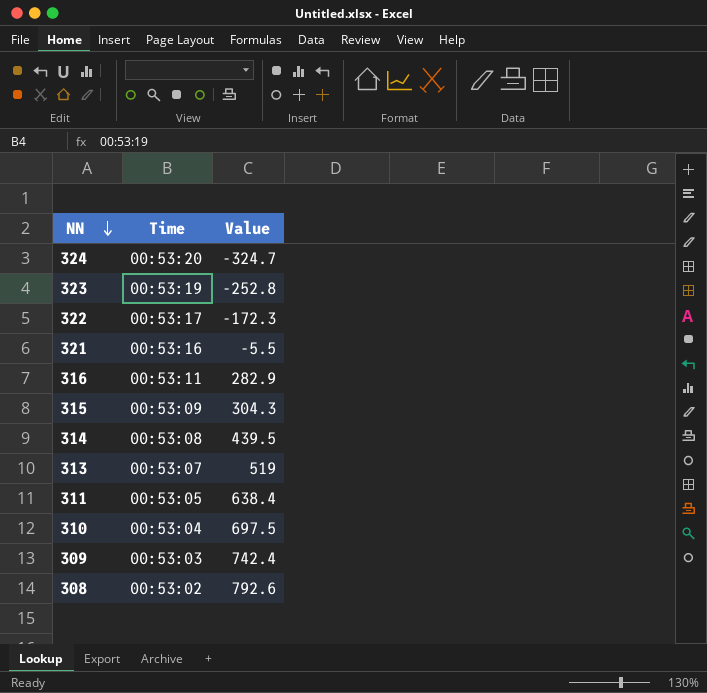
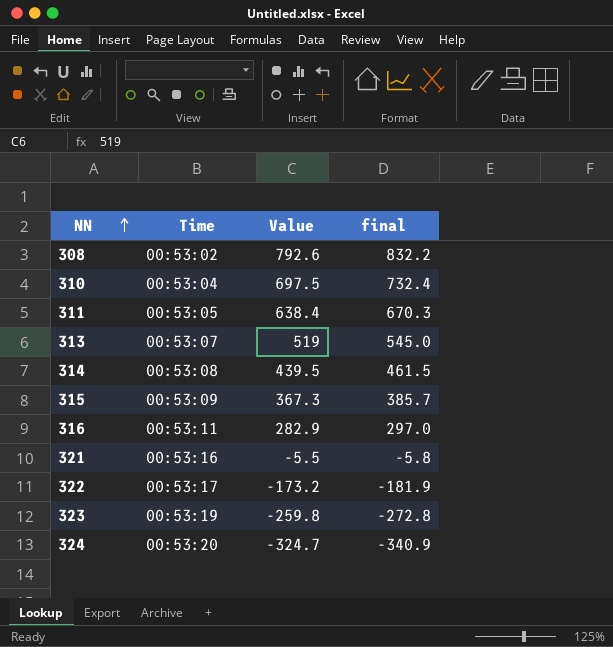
row order: NN descending -> NN ascending
column final | formula: none -> [Value] * 1.05
row 309: 00:53:03 | 742.4 -> none
315 | Value: 304.3 -> 367.3
322 | Value: -172.3 -> -173.2
323 | Value: -252.8 -> -259.8

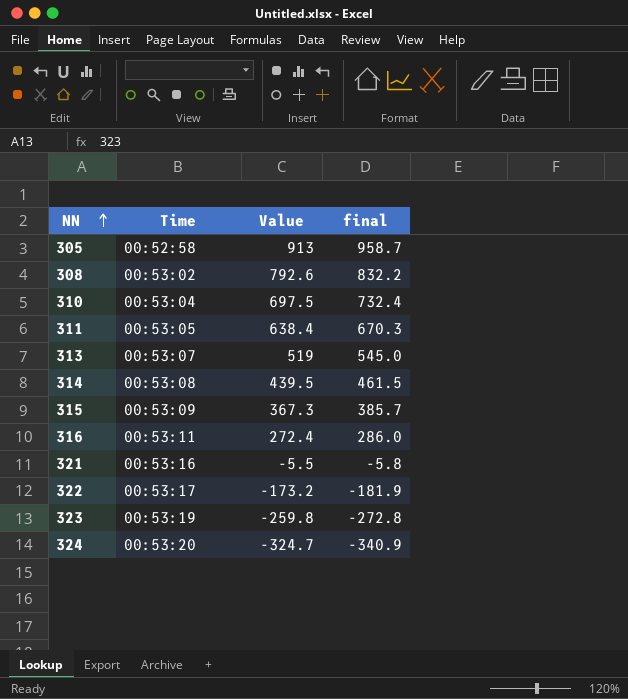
row 305: none -> 00:52:58 | 913 | 958.7
316 | Value: 282.9 -> 272.4
316 | final: 297.0 -> 286.0

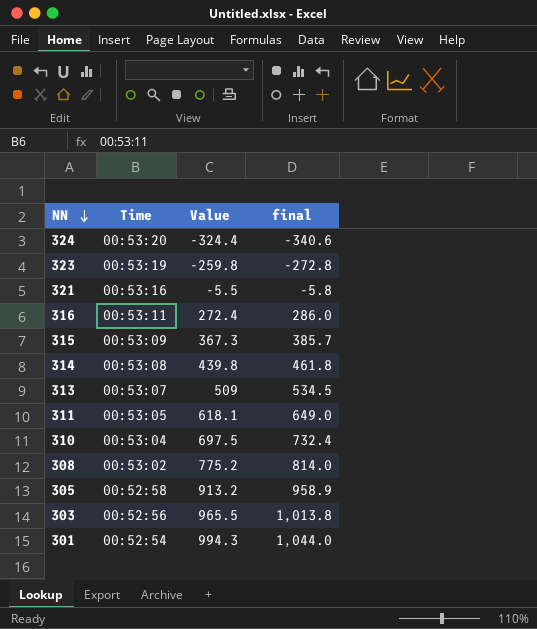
row order: NN ascending -> NN descending
row 322: 00:53:17 | -173.2 | -181.9 -> none
324 | Value: -324.7 -> -324.4
324 | final: -340.9 -> -340.6
314 | Value: 439.5 -> 439.8
314 | final: 461.5 -> 461.8
313 | Value: 519 -> 509
313 | final: 545.0 -> 534.5
311 | Value: 638.4 -> 618.1
311 | final: 670.3 -> 649.0
308 | Value: 792.6 -> 775.2
308 | final: 832.2 -> 814.0
305 | Value: 913 -> 913.2
305 | final: 958.7 -> 958.9
row 303: none -> 00:52:56 | 965.5 | 1,013.8
row 301: none -> 00:52:54 | 994.3 | 1,044.0

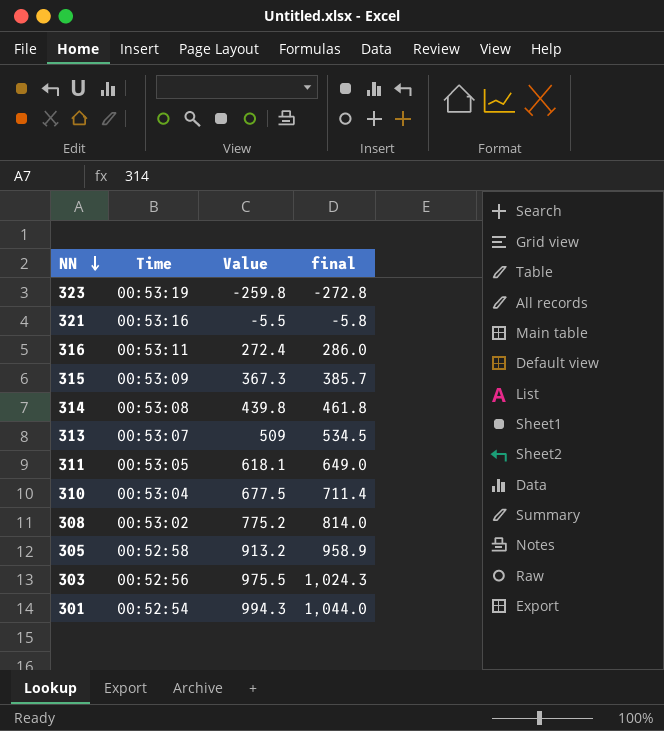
row 324: 00:53:20 | -324.4 | -340.6 -> none
310 | Value: 697.5 -> 677.5
310 | final: 732.4 -> 711.4
303 | Value: 965.5 -> 975.5
303 | final: 1,013.8 -> 1,024.3

